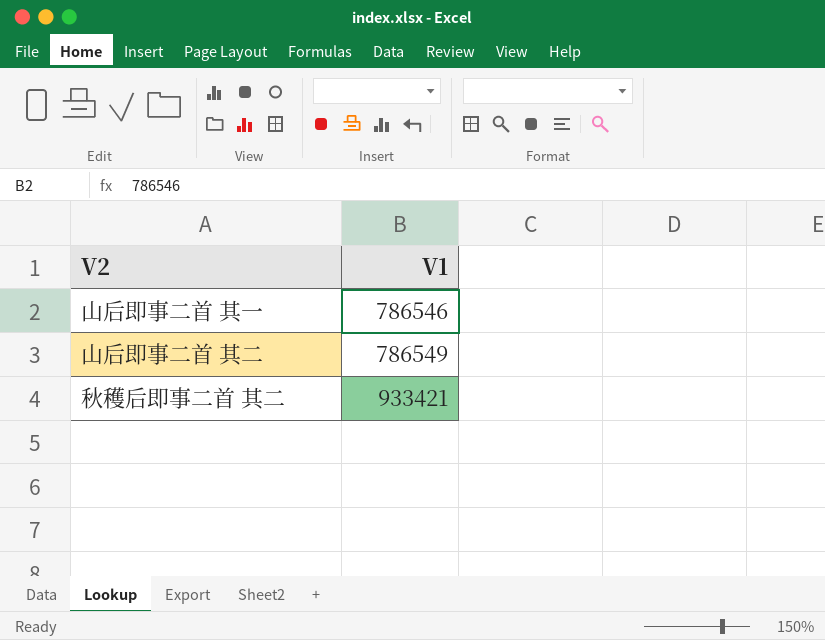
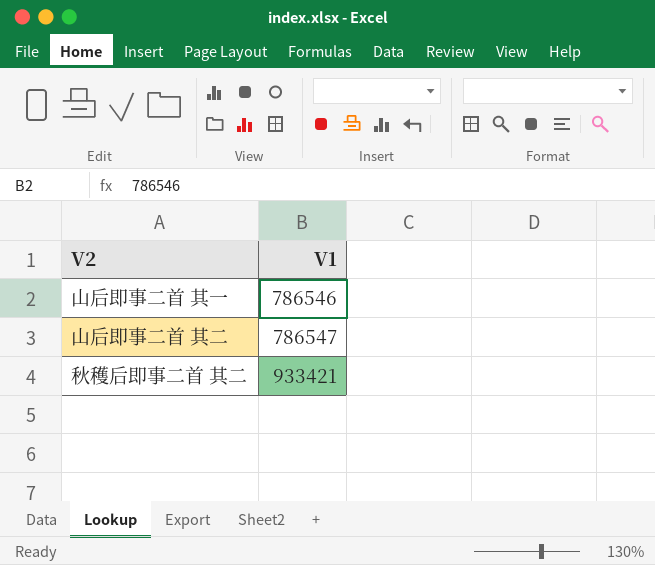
山后即事二首 其二 | V1: 786549 -> 786547

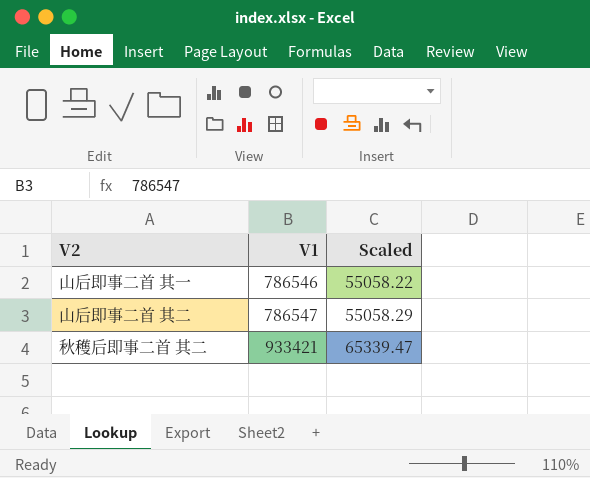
column Scaled | formula: none -> [V1] * 0.07

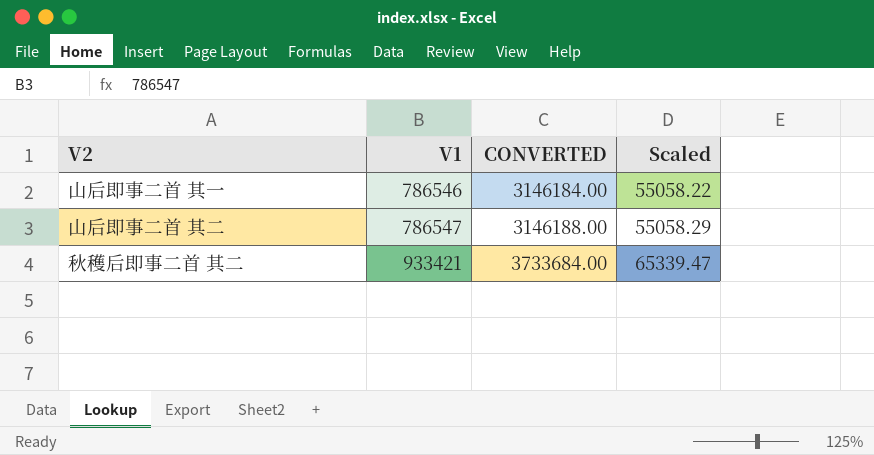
column CONVERTED | formula: none -> [V1] * 4

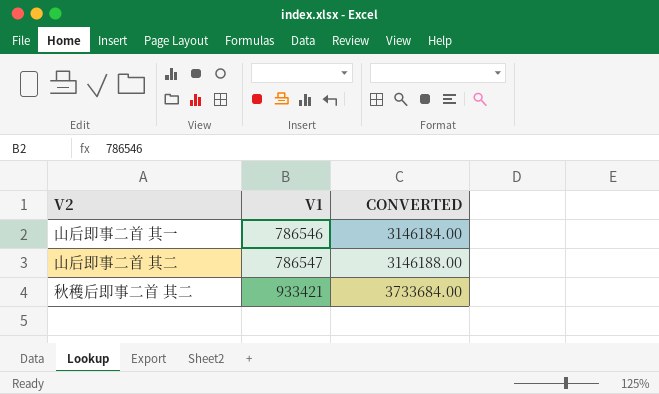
column Scaled | formula: [V1] * 0.07 -> none

